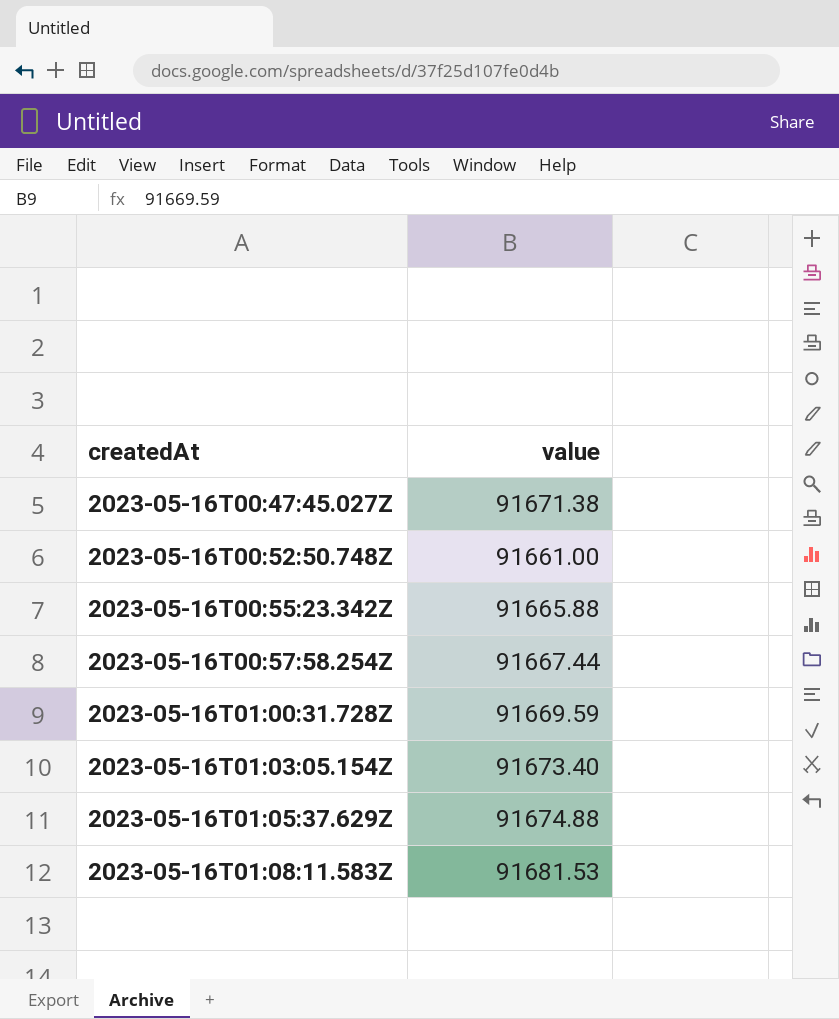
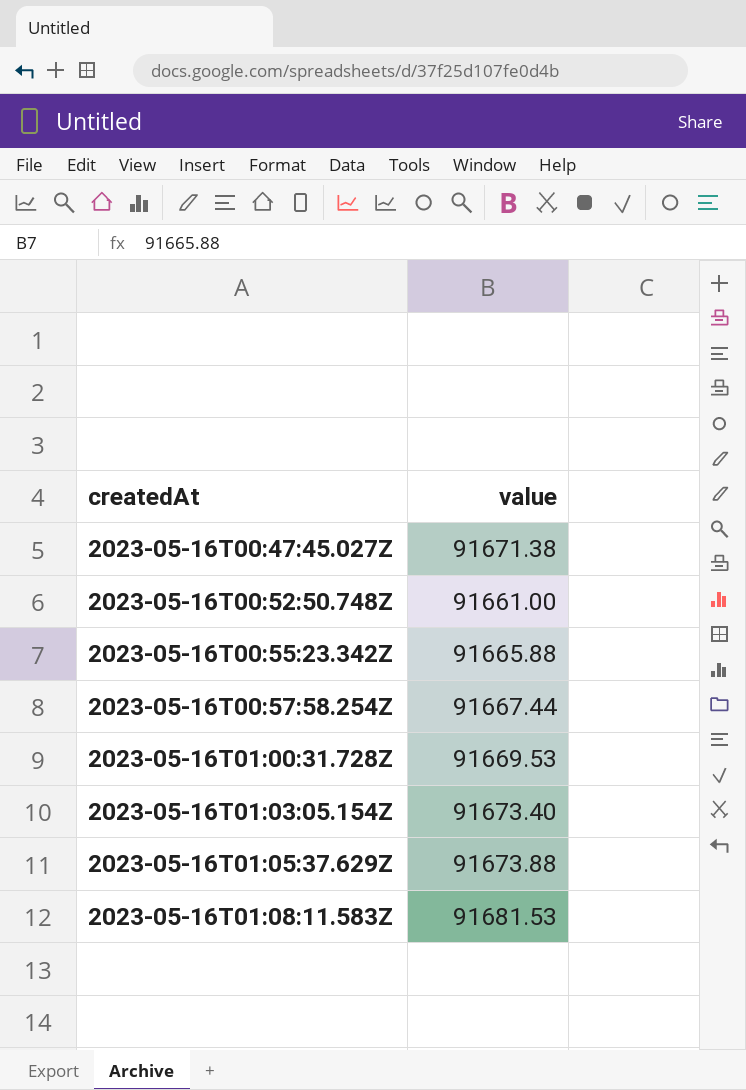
2023-05-16T01:00:31.728Z | value: 91669.59 -> 91669.53
2023-05-16T01:05:37.629Z | value: 91674.88 -> 91673.88

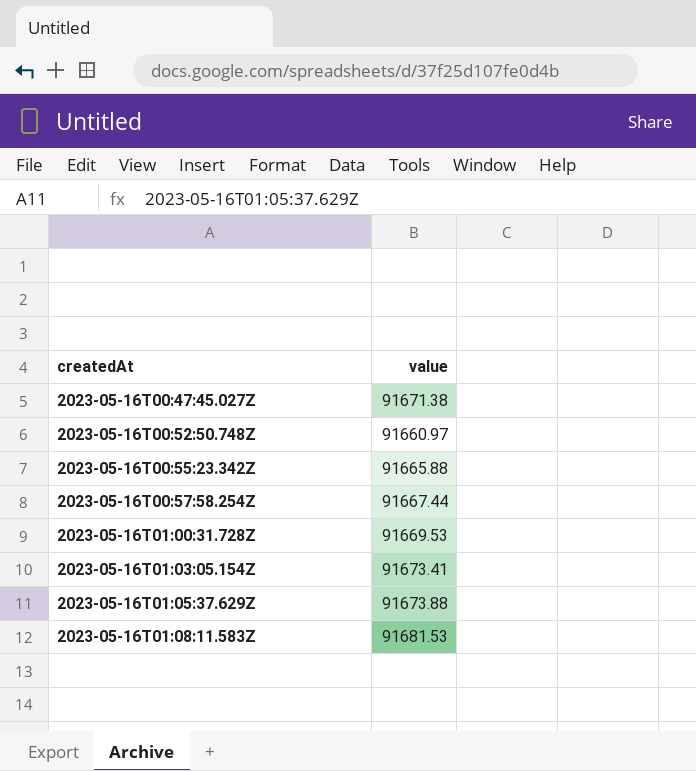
2023-05-16T00:52:50.748Z | value: 91661.00 -> 91660.97
2023-05-16T01:03:05.154Z | value: 91673.40 -> 91673.41

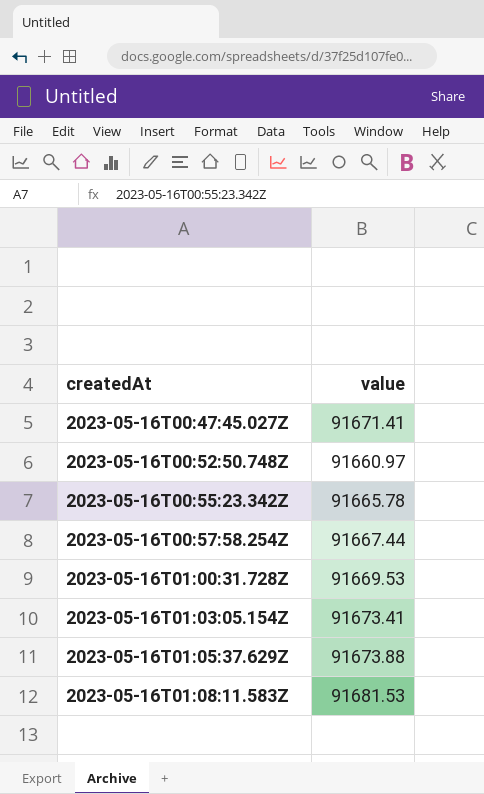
2023-05-16T00:47:45.027Z | value: 91671.38 -> 91671.41
2023-05-16T00:55:23.342Z | value: 91665.88 -> 91665.78

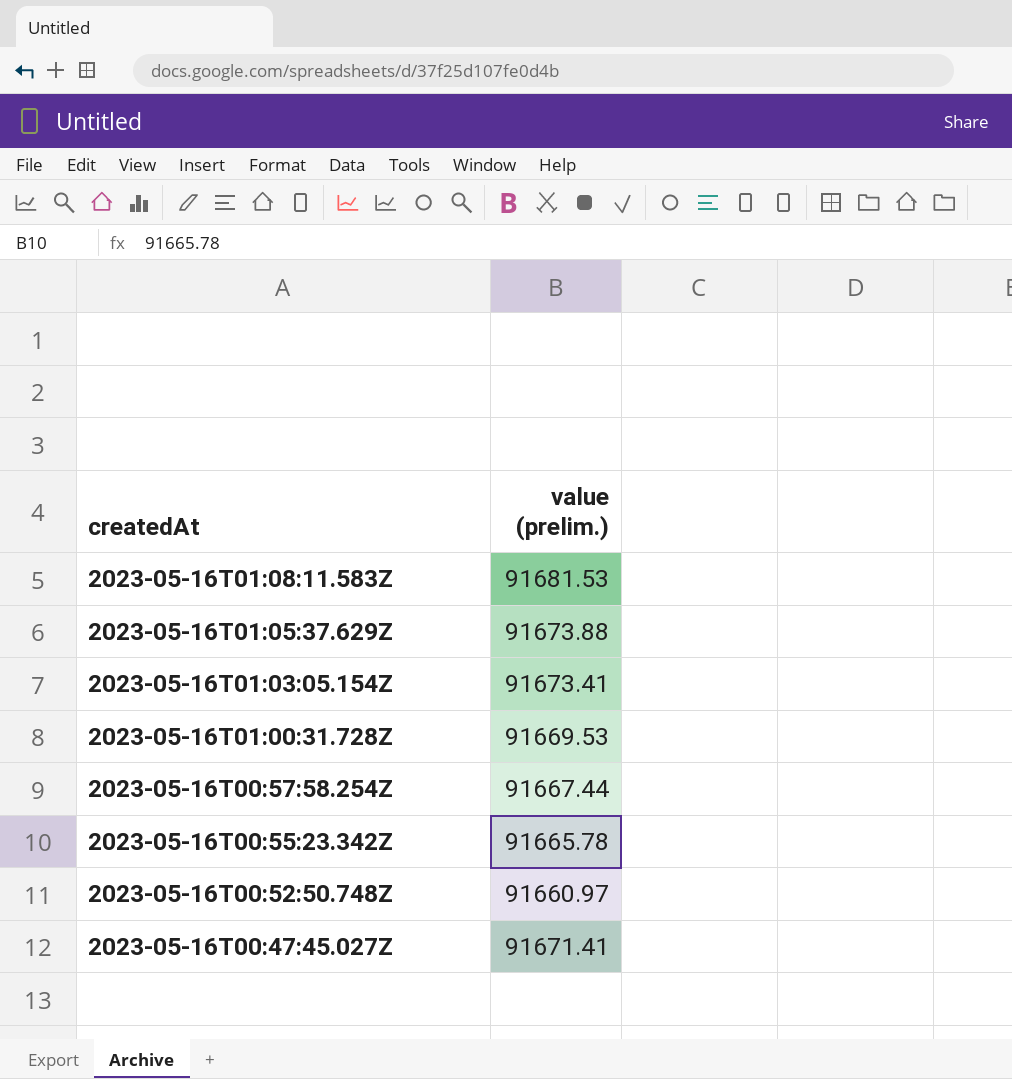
row order: createdAt ascending -> createdAt descending
column name: value -> value (prelim.)

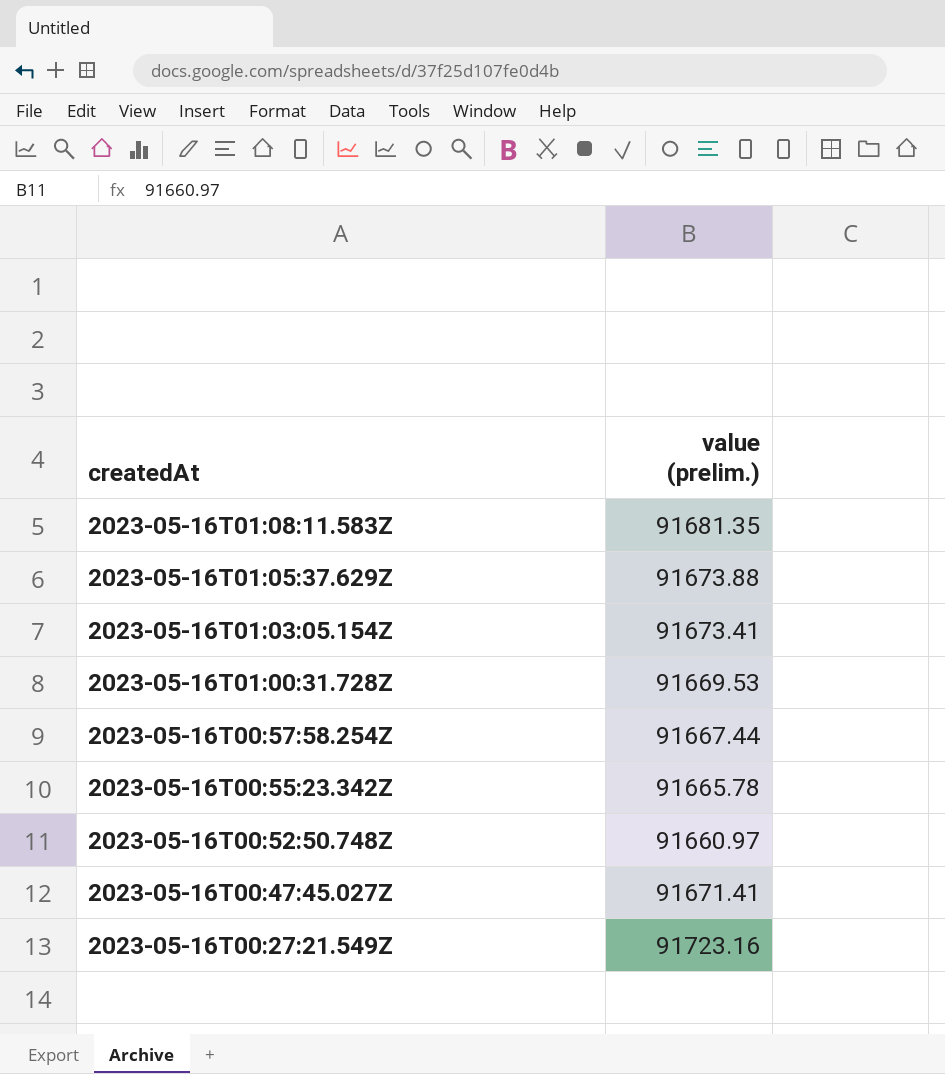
2023-05-16T01:08:11.583Z | value (prelim.): 91681.53 -> 91681.35
row 2023-05-16T00:27:21.549Z: none -> 91723.16

